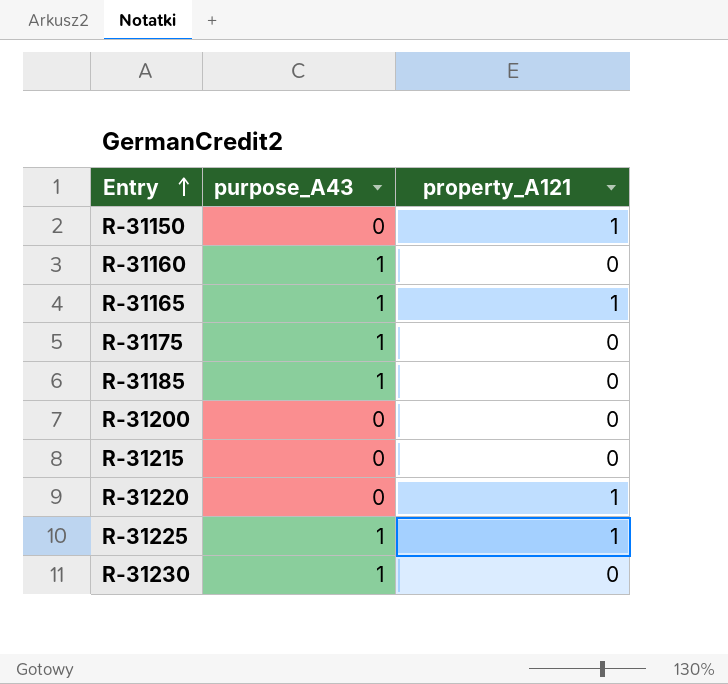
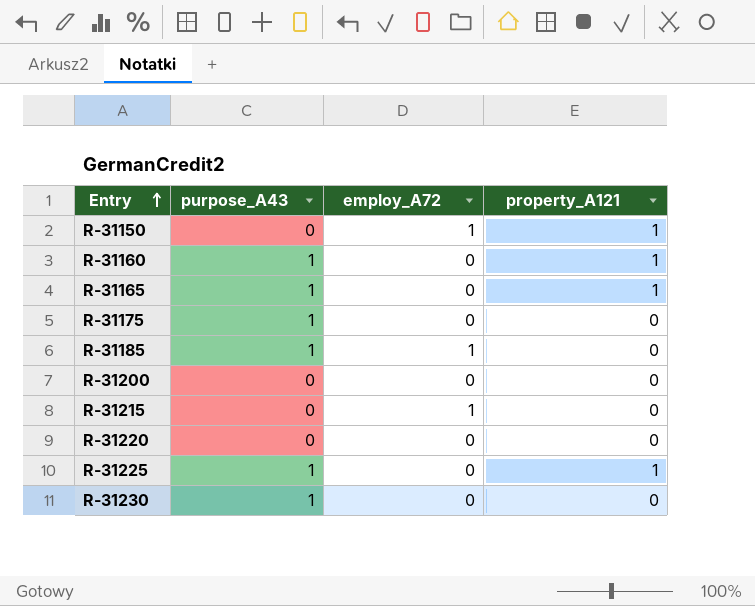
column employ_A72 | position: none -> 3
R-31160 | property_A121: 0 -> 1
R-31220 | property_A121: 1 -> 0

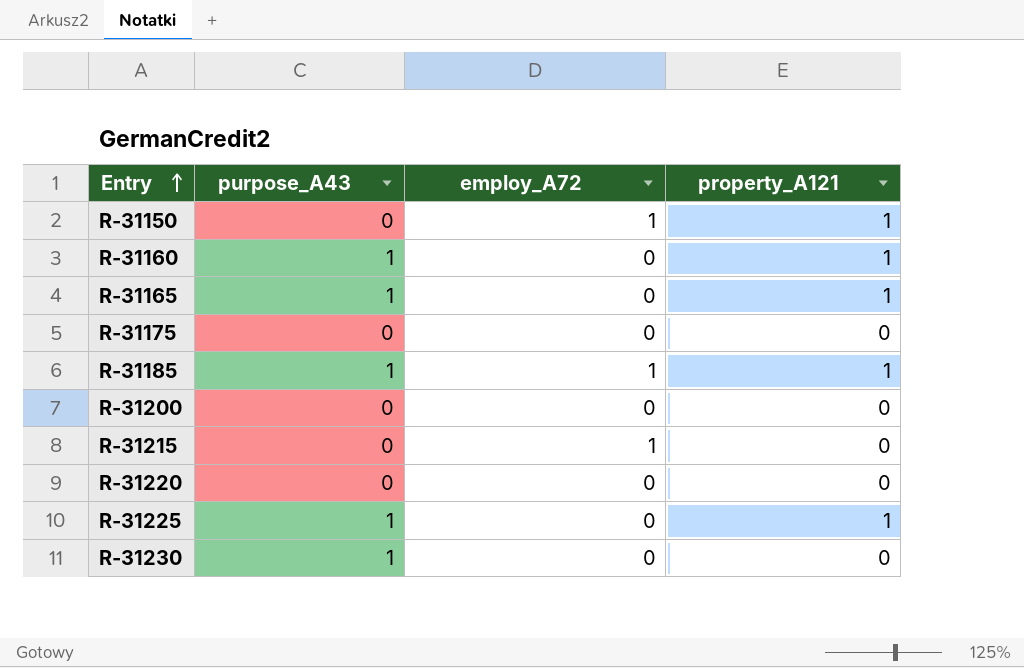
R-31175 | purpose_A43: 1 -> 0
R-31185 | property_A121: 0 -> 1

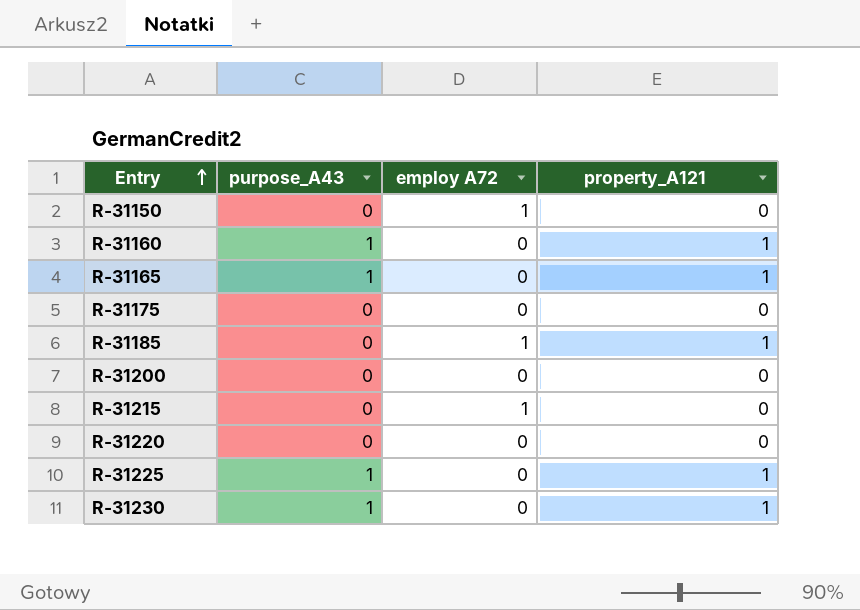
column name: employ_A72 -> employ A72
R-31150 | property_A121: 1 -> 0
R-31185 | purpose_A43: 1 -> 0
R-31230 | property_A121: 0 -> 1

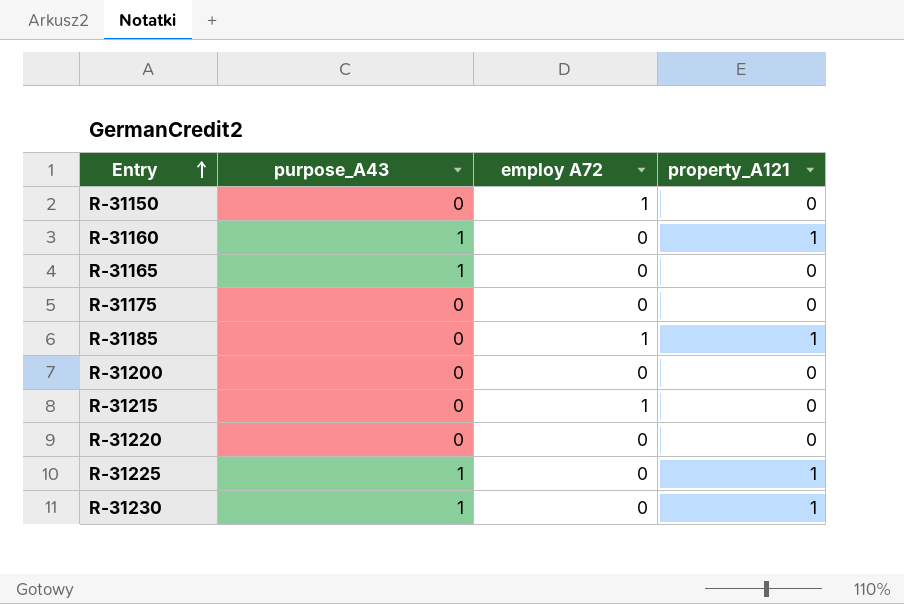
R-31165 | property_A121: 1 -> 0

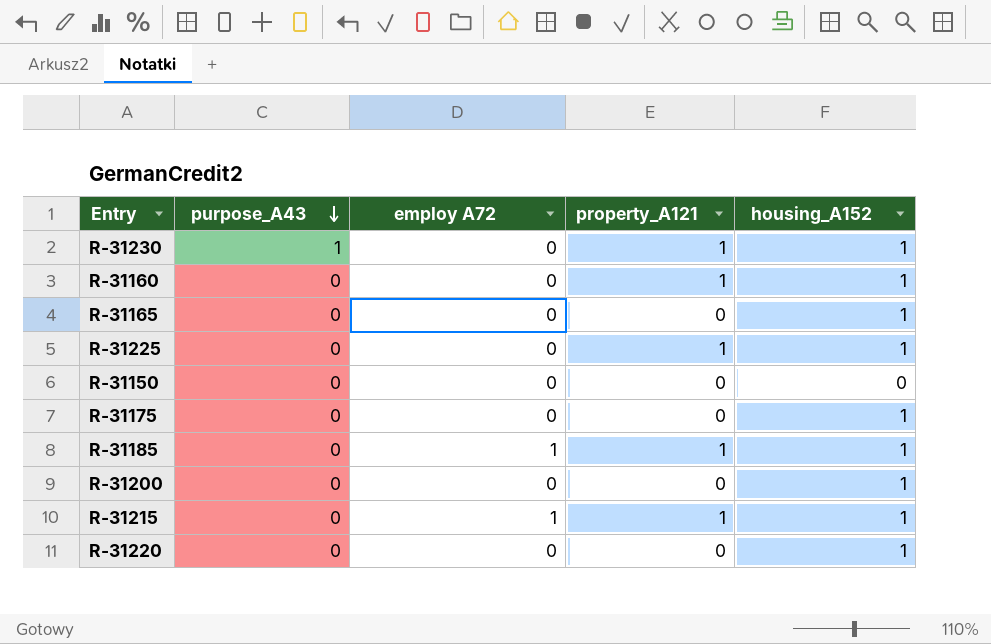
row order: Entry ascending -> purpose_A43 descending
column housing_A152 | position: none -> 5
R-31160 | purpose_A43: 1 -> 0
R-31165 | purpose_A43: 1 -> 0
R-31225 | purpose_A43: 1 -> 0
R-31150 | employ A72: 1 -> 0
R-31215 | property_A121: 0 -> 1

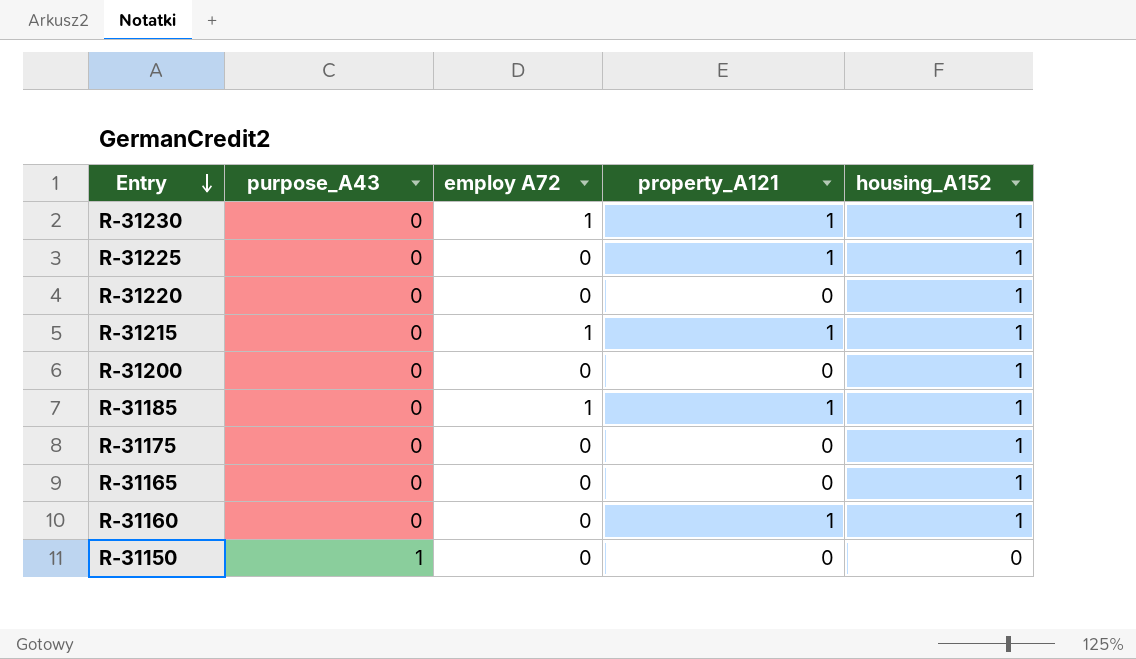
row order: purpose_A43 descending -> Entry descending
R-31230 | purpose_A43: 1 -> 0
R-31230 | employ A72: 0 -> 1
R-31150 | purpose_A43: 0 -> 1

